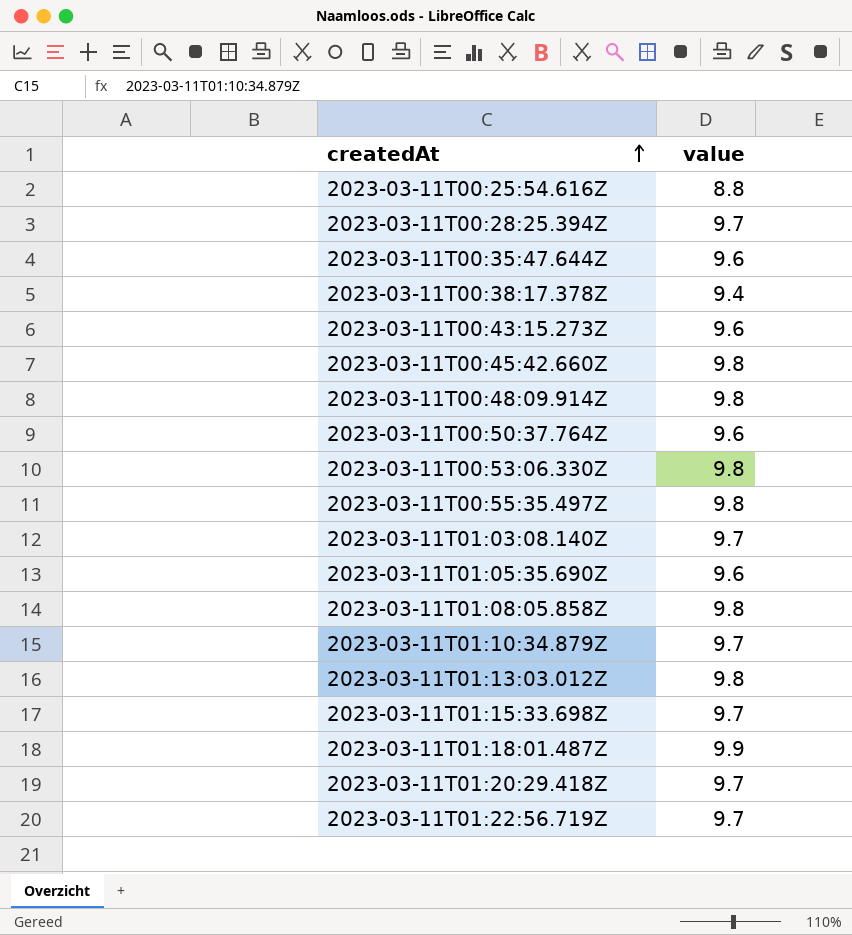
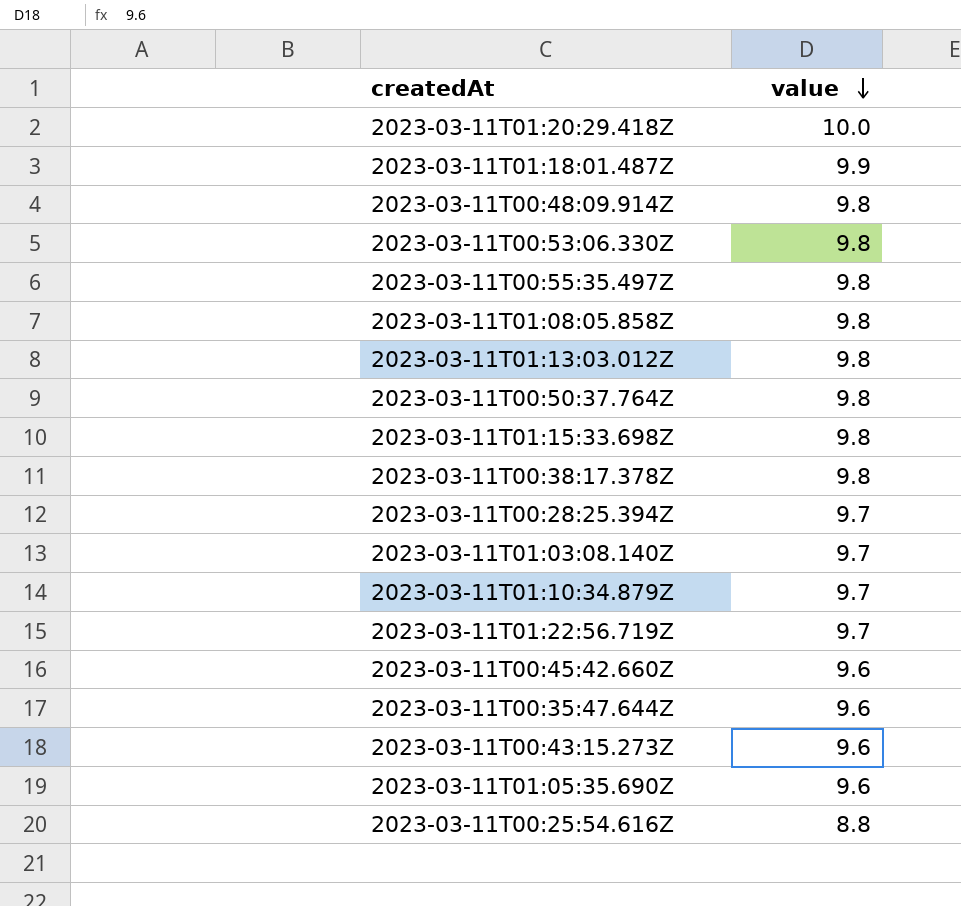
row order: createdAt ascending -> value descending
2023-03-11T01:20:29.418Z | value: 9.7 -> 10.0
2023-03-11T00:50:37.764Z | value: 9.6 -> 9.8
2023-03-11T01:15:33.698Z | value: 9.7 -> 9.8
2023-03-11T00:38:17.378Z | value: 9.4 -> 9.8
2023-03-11T00:45:42.660Z | value: 9.8 -> 9.6

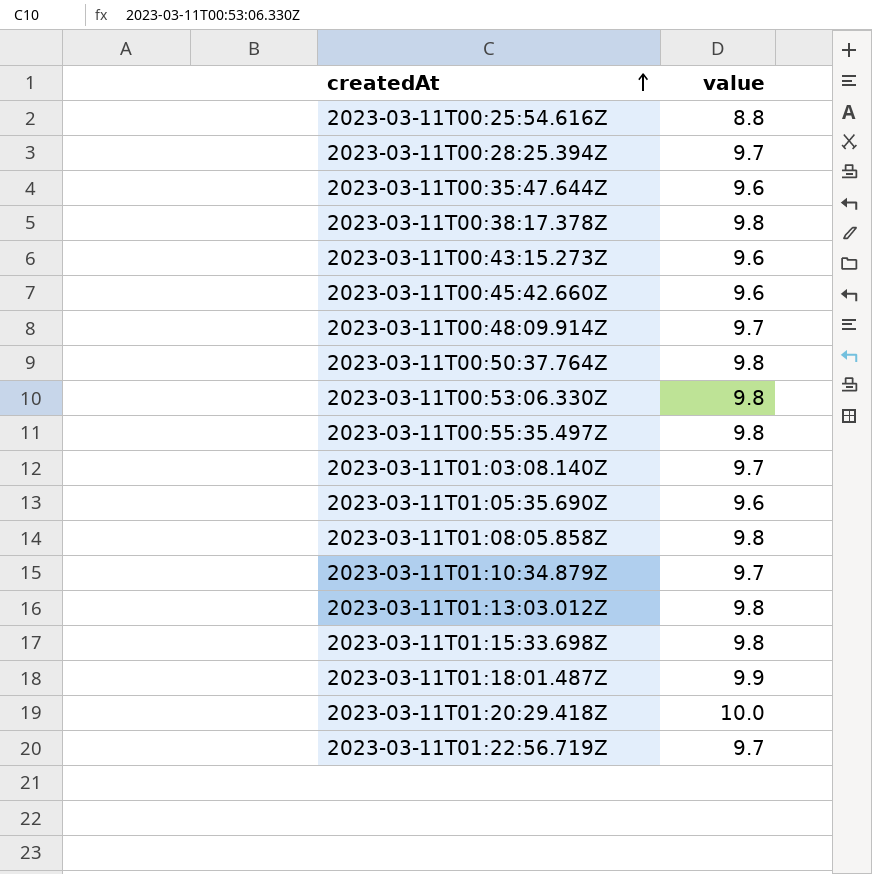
row order: value descending -> createdAt ascending
2023-03-11T00:48:09.914Z | value: 9.8 -> 9.7

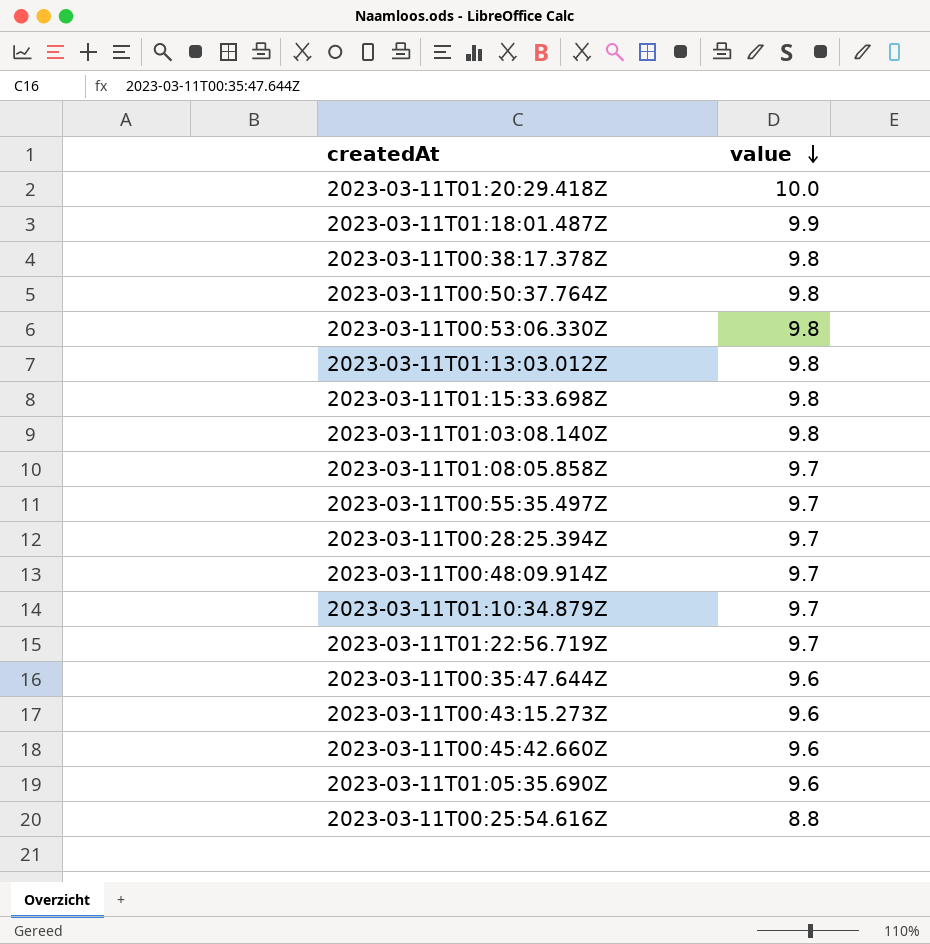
row order: createdAt ascending -> value descending
2023-03-11T01:03:08.140Z | value: 9.7 -> 9.8
2023-03-11T01:08:05.858Z | value: 9.8 -> 9.7
2023-03-11T00:55:35.497Z | value: 9.8 -> 9.7

